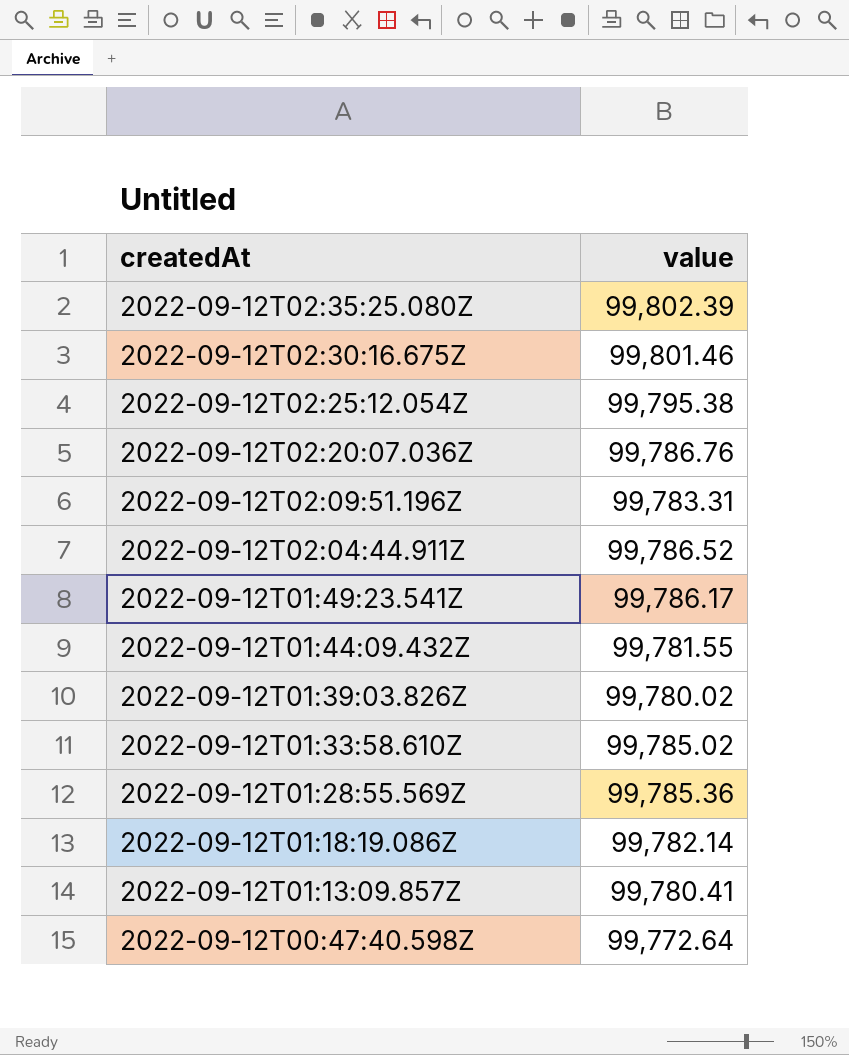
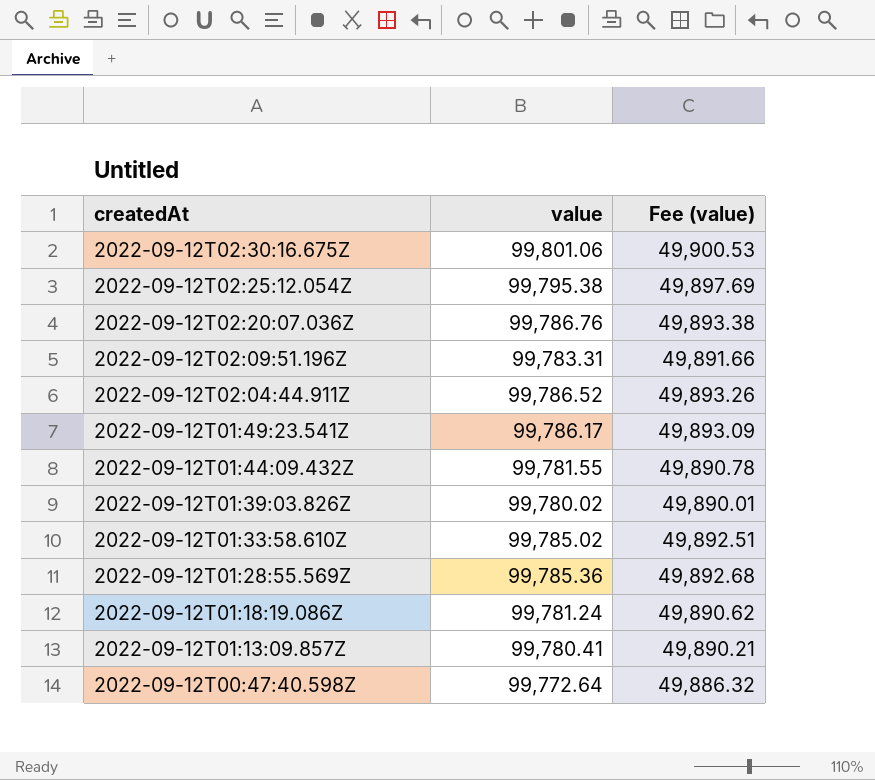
column Fee (value) | formula: none -> [value] * 0.5
row 2022-09-12T02:35:25.080Z: 99,802.39 -> none
2022-09-12T02:30:16.675Z | value: 99,801.46 -> 99,801.06
2022-09-12T01:18:19.086Z | value: 99,782.14 -> 99,781.24

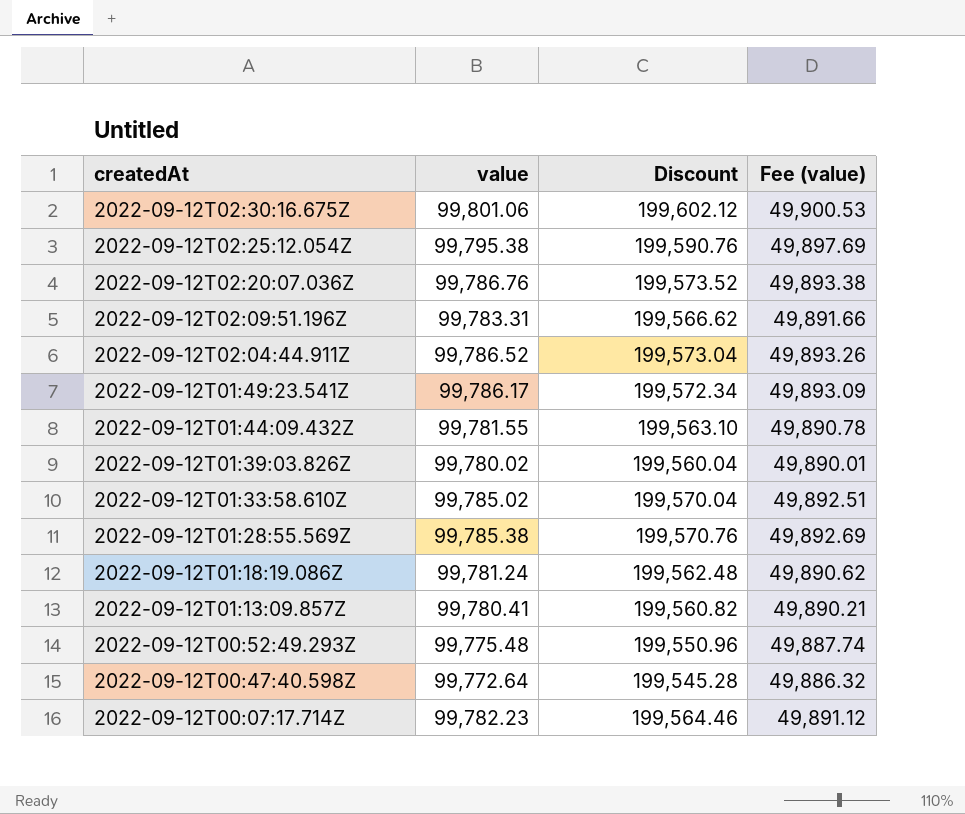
column Discount | formula: none -> [value] * 2
2022-09-12T01:28:55.569Z | value: 99,785.36 -> 99,785.38
2022-09-12T01:28:55.569Z | Fee (value): 49,892.68 -> 49,892.69
row 2022-09-12T00:52:49.293Z: none -> 99,775.48 | 199,550.96 | 49,887.74
row 2022-09-12T00:07:17.714Z: none -> 99,782.23 | 199,564.46 | 49,891.12

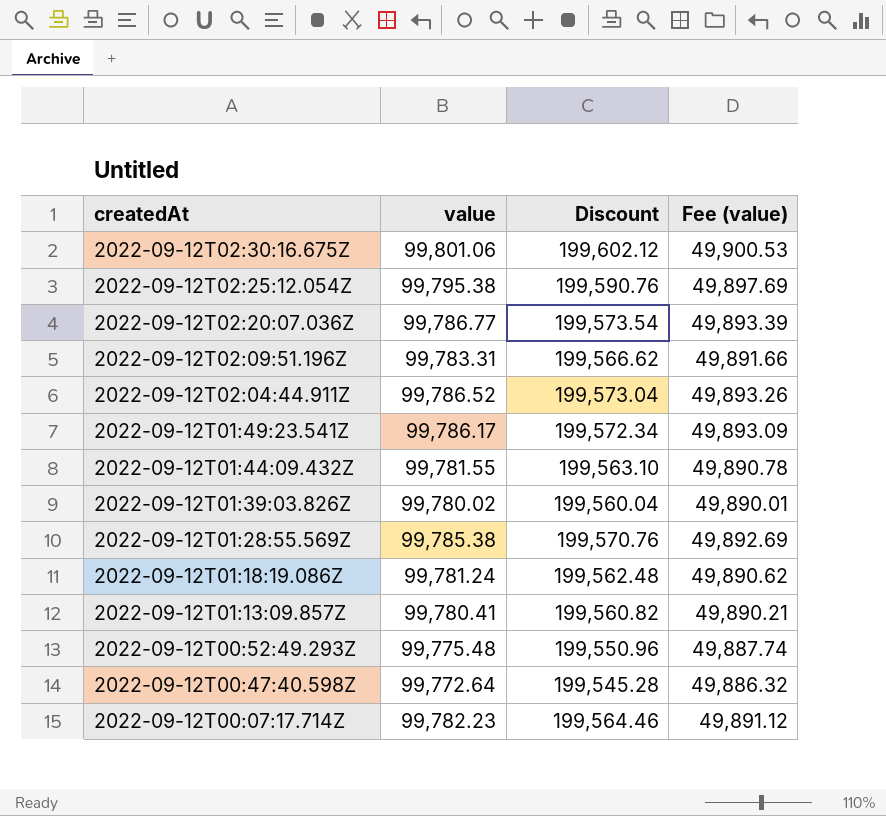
row 2022-09-12T01:33:58.610Z: 99,785.02 | 199,570.04 | 49,892.51 -> none
2022-09-12T02:20:07.036Z | value: 99,786.76 -> 99,786.77
2022-09-12T02:20:07.036Z | Discount: 199,573.52 -> 199,573.54
2022-09-12T02:20:07.036Z | Fee (value): 49,893.38 -> 49,893.39

